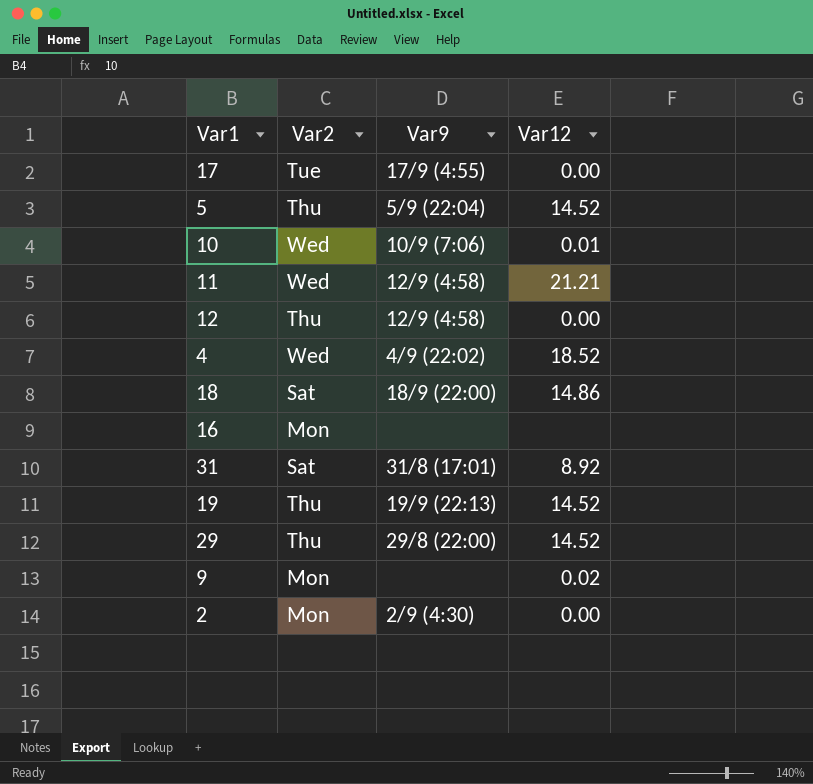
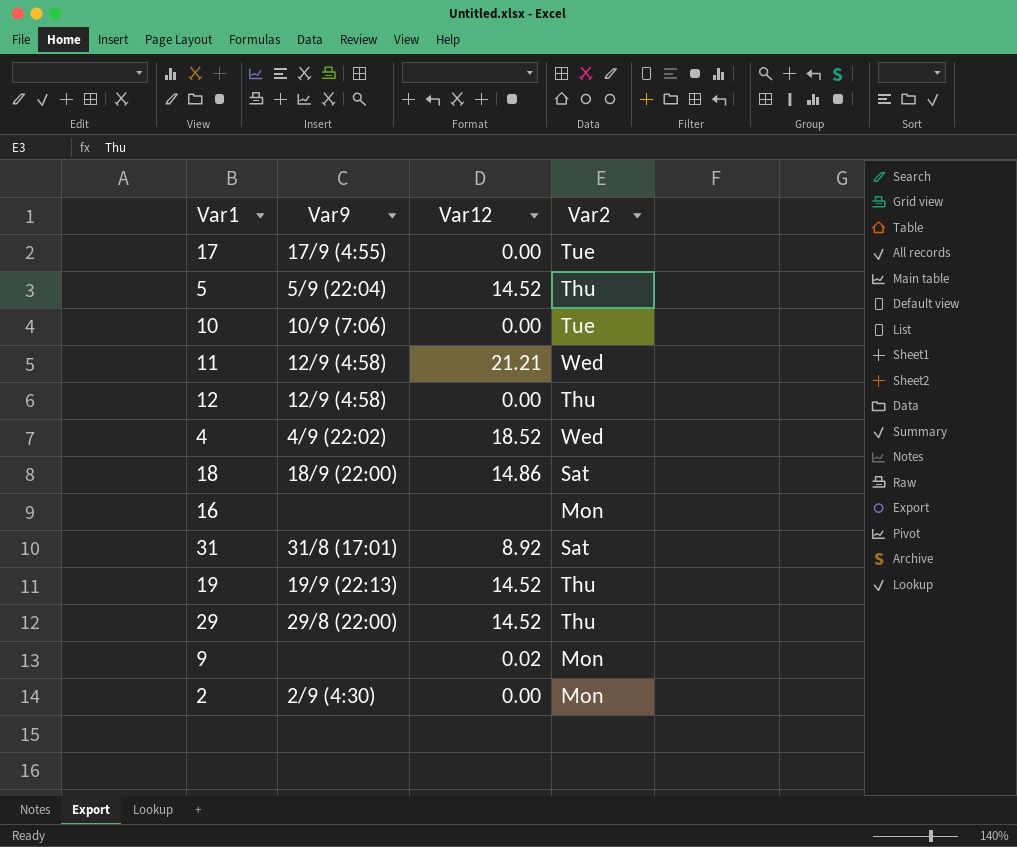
column Var2 | position: 2 -> 4
10 | Var12: 0.01 -> 0.00
10 | Var2: Wed -> Tue

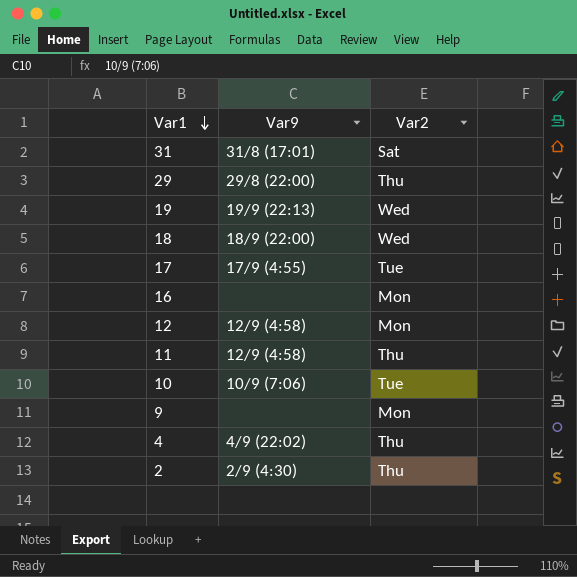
row order: none -> Var1 descending
column Var12 | position: 3 -> none
row 5: 5/9 (22:04) | 14.52 | Thu -> none
19 | Var2: Thu -> Wed
18 | Var2: Sat -> Wed
12 | Var2: Thu -> Mon
11 | Var2: Wed -> Thu
4 | Var2: Wed -> Thu
2 | Var2: Mon -> Thu

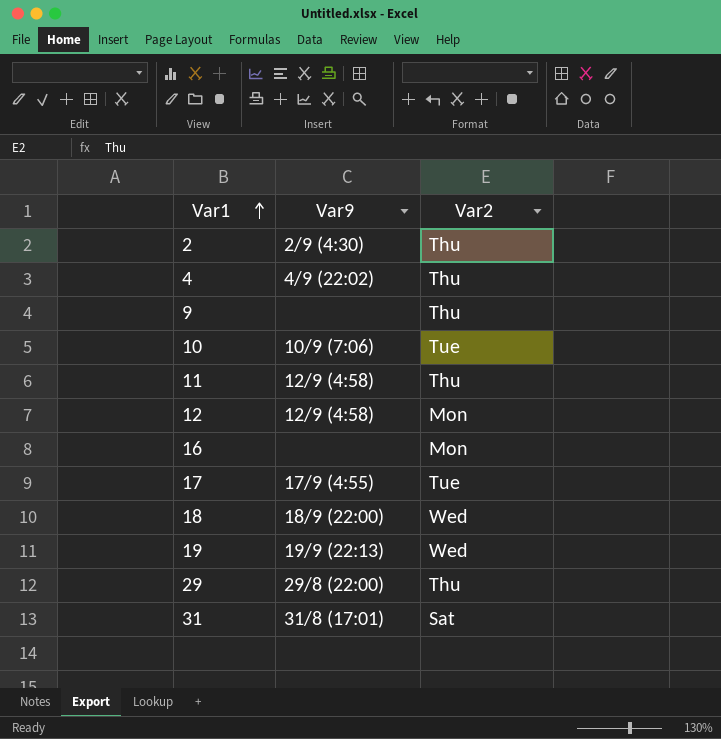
row order: Var1 descending -> Var1 ascending
9 | Var2: Mon -> Thu

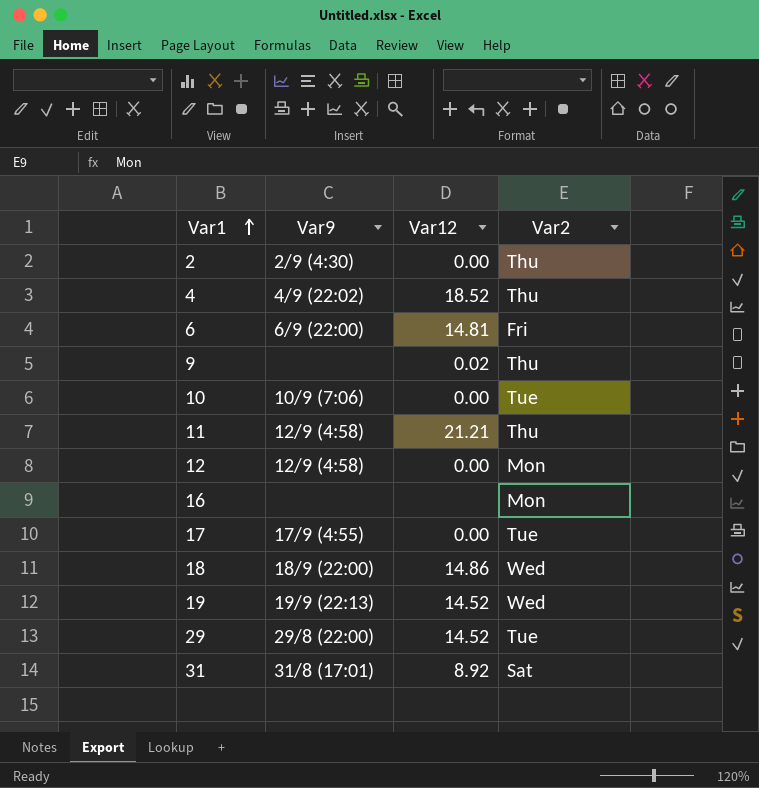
column Var12 | position: none -> 3
row 6: none -> 6/9 (22:00) | 14.81 | Fri
29 | Var2: Thu -> Tue

